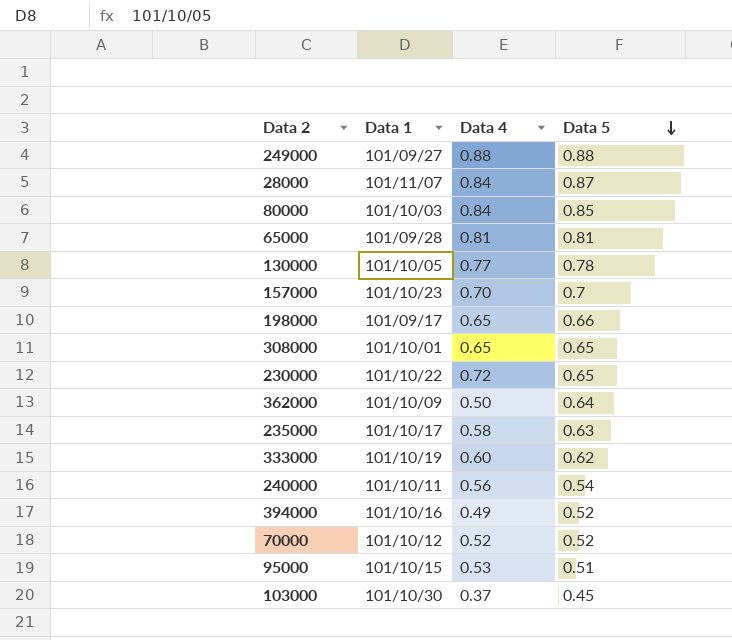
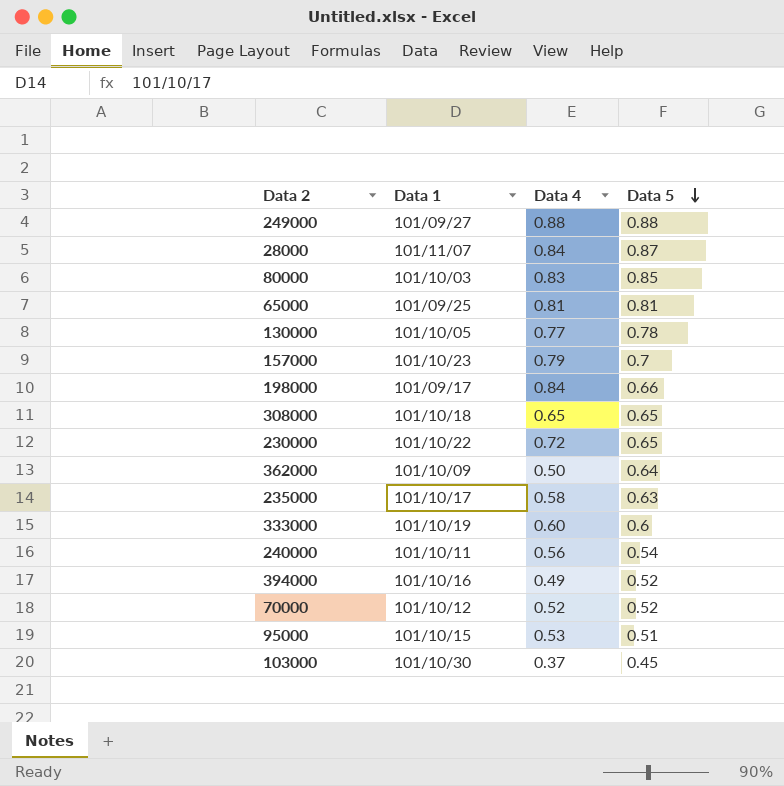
80000 | Data 4: 0.84 -> 0.83
65000 | Data 1: 101/09/28 -> 101/09/25
157000 | Data 4: 0.70 -> 0.79
198000 | Data 4: 0.65 -> 0.84
308000 | Data 1: 101/10/01 -> 101/10/18
333000 | Data 5: 0.62 -> 0.6

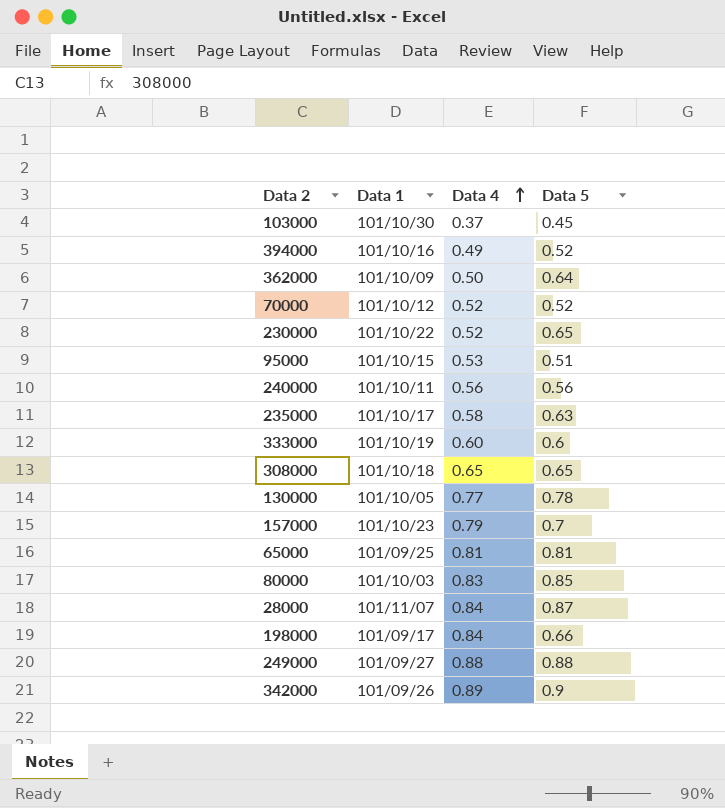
row order: Data 5 descending -> Data 4 ascending
230000 | Data 4: 0.72 -> 0.52
240000 | Data 5: 0.54 -> 0.56
row 342000: none -> 101/09/26 | 0.89 | 0.9

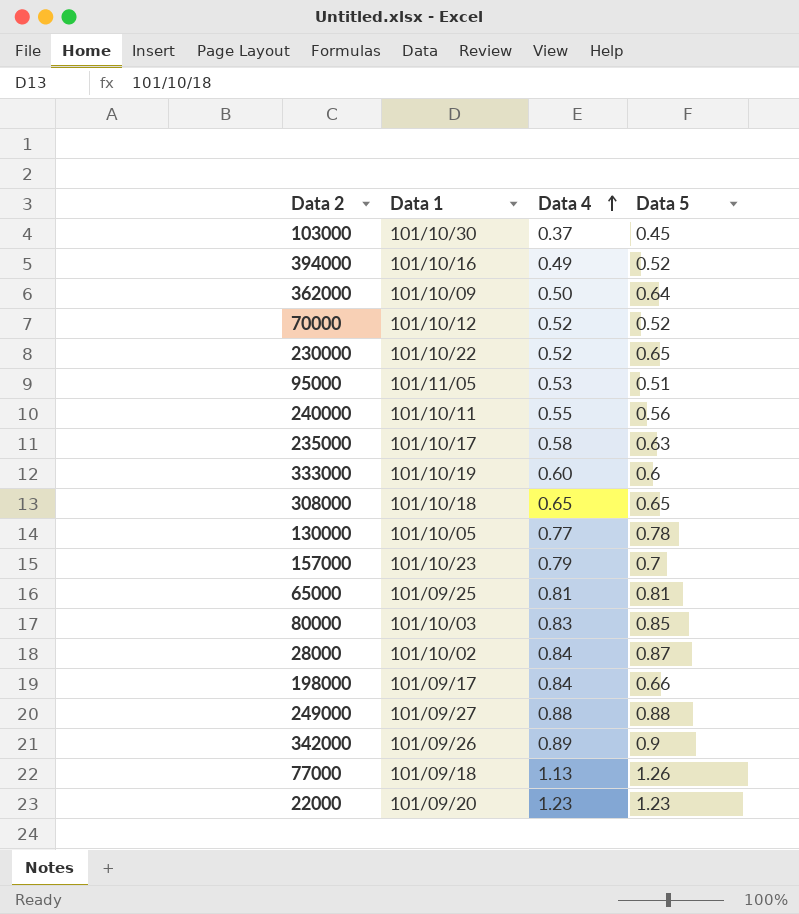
95000 | Data 1: 101/10/15 -> 101/11/05
240000 | Data 4: 0.56 -> 0.55
28000 | Data 1: 101/11/07 -> 101/10/02
row 77000: none -> 101/09/18 | 1.13 | 1.26
row 22000: none -> 101/09/20 | 1.23 | 1.23

